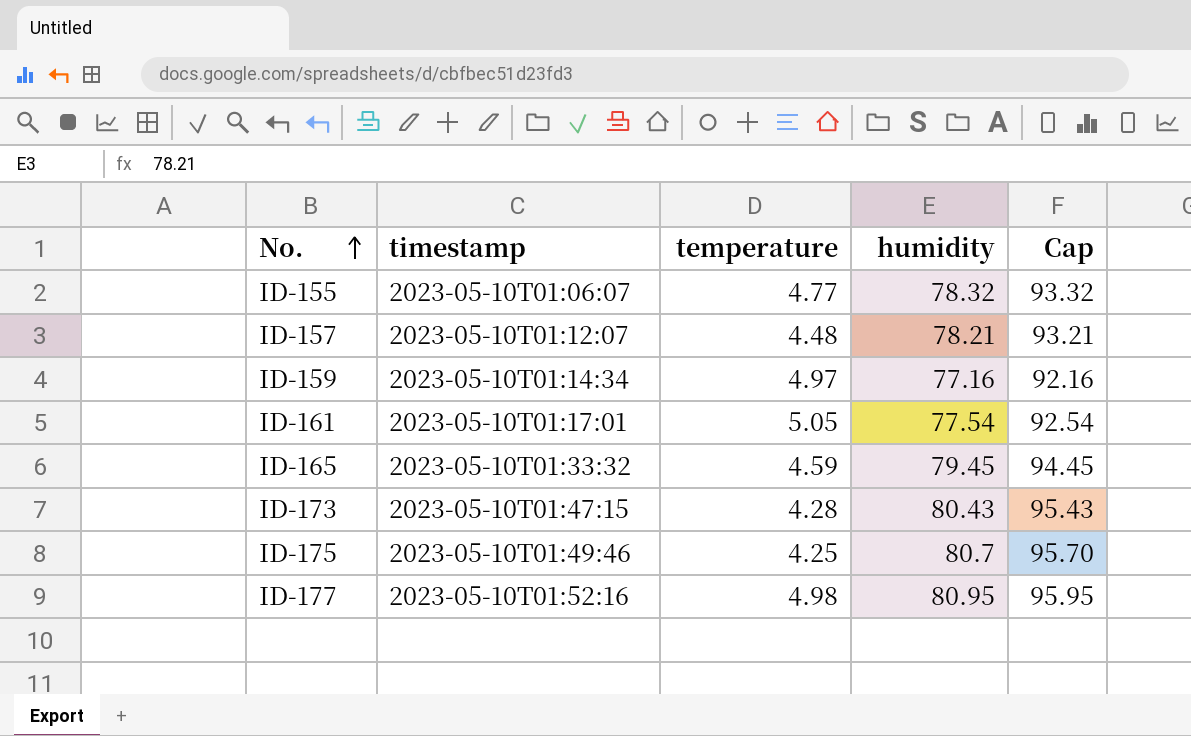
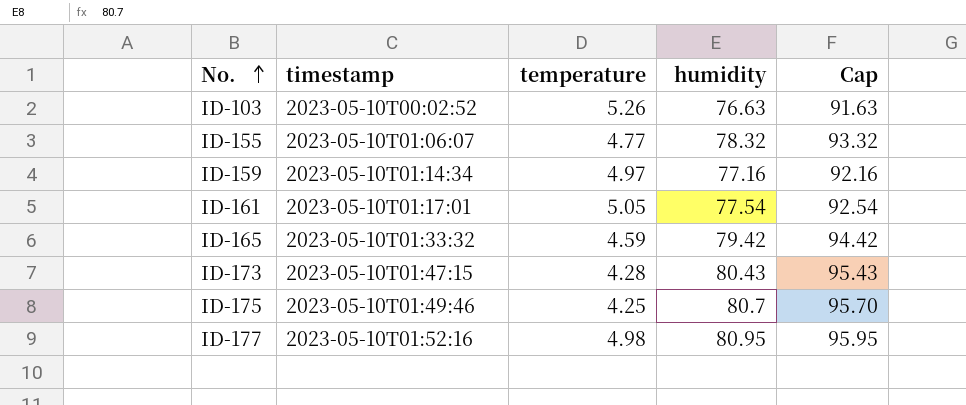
row ID-157: 2023-05-10T01:12:07 | 4.48 | 78.21 | 93.21 -> none
row ID-103: none -> 2023-05-10T00:02:52 | 5.26 | 76.63 | 91.63
ID-165 | humidity: 79.45 -> 79.42
ID-165 | Cap: 94.45 -> 94.42

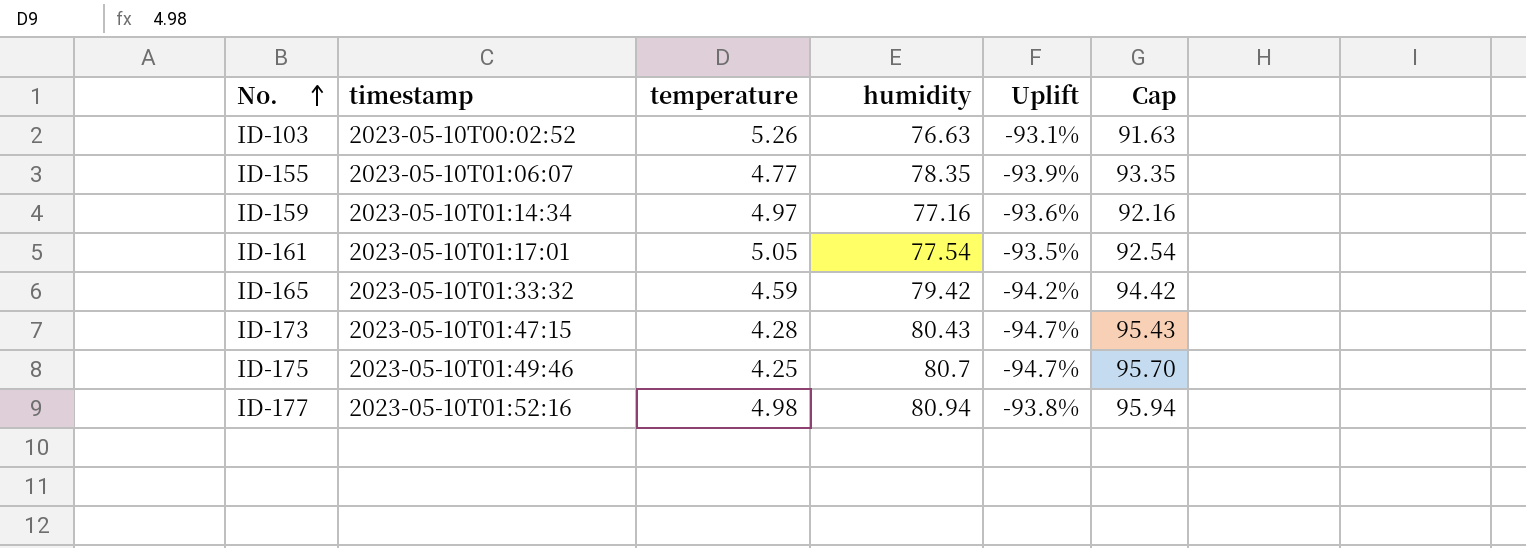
column Uplift | formula: none -> ([temperature] - [humidity]) / [humidity]
ID-155 | humidity: 78.32 -> 78.35
ID-155 | Cap: 93.32 -> 93.35
ID-177 | humidity: 80.95 -> 80.94
ID-177 | Cap: 95.95 -> 95.94

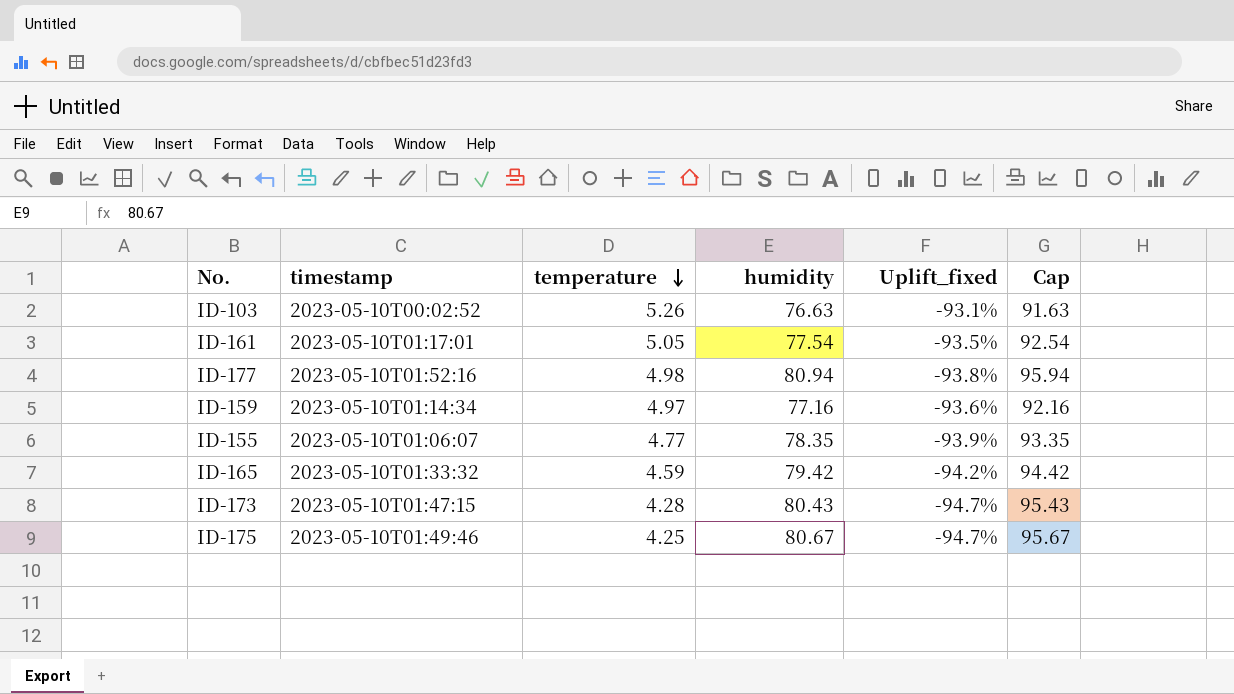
row order: No. ascending -> temperature descending
column name: Uplift -> Uplift_fixed
ID-175 | humidity: 80.7 -> 80.67
ID-175 | Cap: 95.70 -> 95.67

